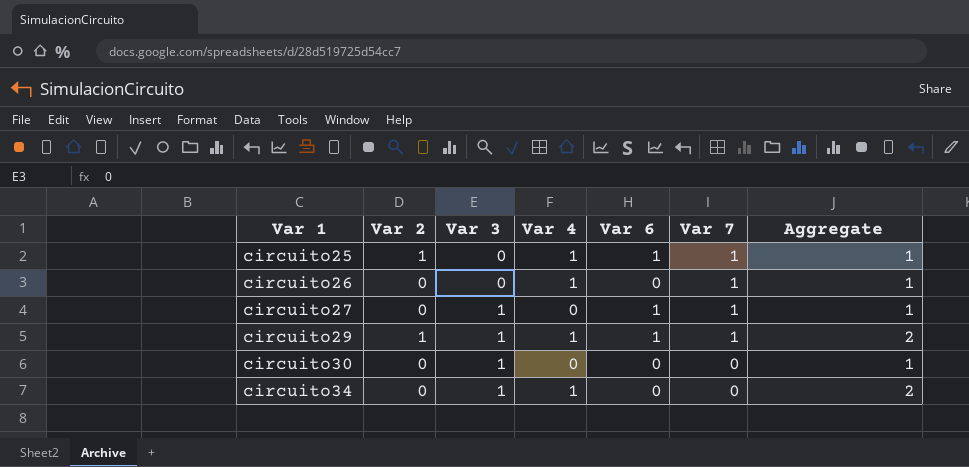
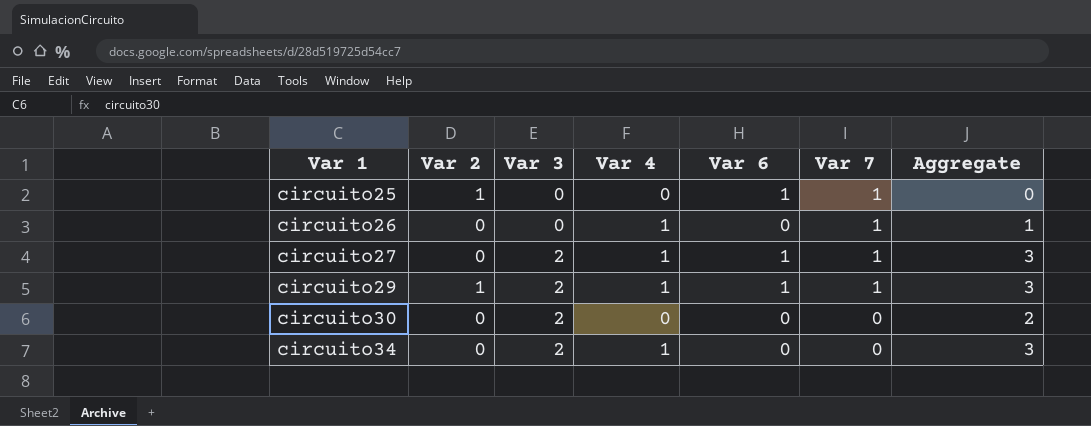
circuito25 | Var 4: 1 -> 0
circuito25 | Aggregate: 1 -> 0
circuito27 | Var 3: 1 -> 2
circuito27 | Var 4: 0 -> 1
circuito27 | Aggregate: 1 -> 3
circuito29 | Var 3: 1 -> 2
circuito29 | Aggregate: 2 -> 3
circuito30 | Var 3: 1 -> 2
circuito30 | Aggregate: 1 -> 2
circuito34 | Var 3: 1 -> 2
circuito34 | Aggregate: 2 -> 3

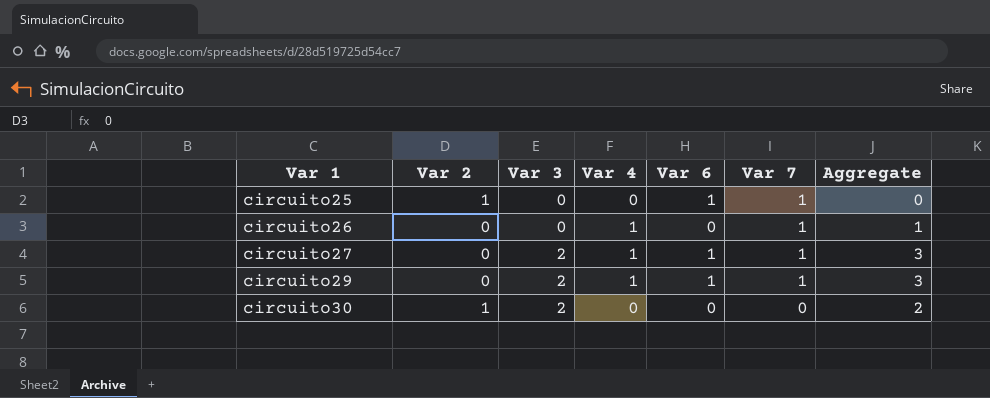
row circuito34: 0 | 2 | 1 | 0 | 0 | 3 -> none
circuito29 | Var 2: 1 -> 0
circuito30 | Var 2: 0 -> 1

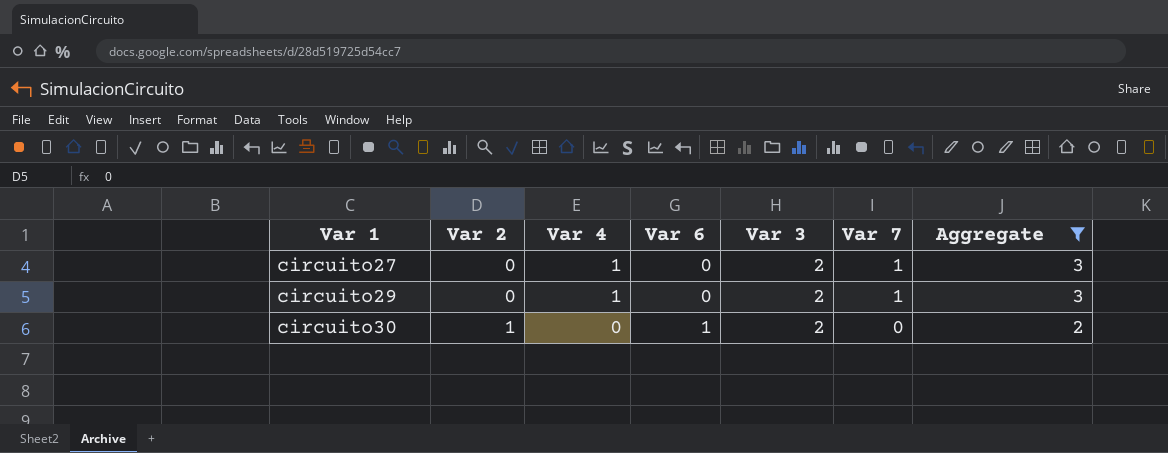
filter: none -> Aggregate >= 2
column Var 3 | position: 3 -> 5
circuito27 | Var 6: 1 -> 0
circuito29 | Var 6: 1 -> 0
circuito30 | Var 6: 0 -> 1

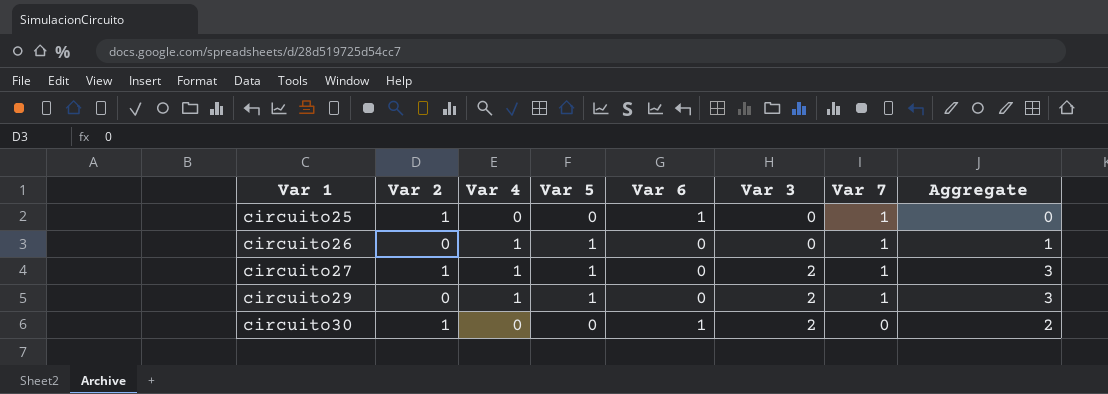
filter: Aggregate >= 2 -> none
column Var 5 | position: none -> 4
circuito27 | Var 2: 0 -> 1

